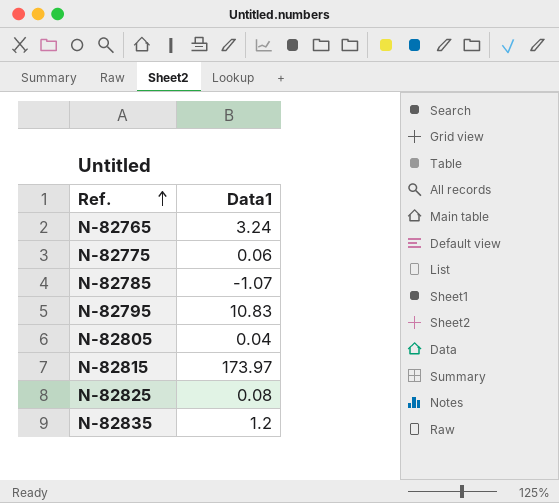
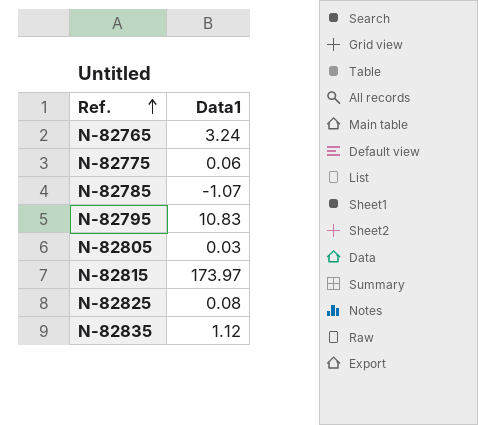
N-82805 | Data1: 0.04 -> 0.03
N-82835 | Data1: 1.2 -> 1.12

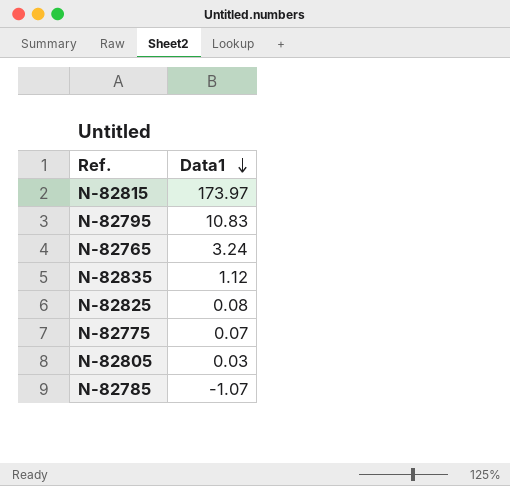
row order: Ref. ascending -> Data1 descending
N-82775 | Data1: 0.06 -> 0.07

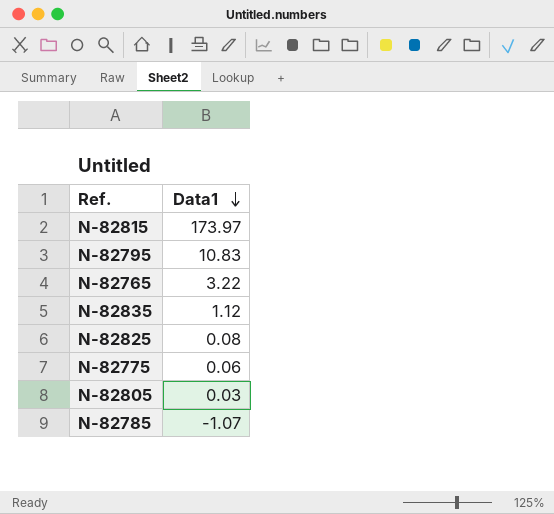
N-82765 | Data1: 3.24 -> 3.22
N-82775 | Data1: 0.07 -> 0.06

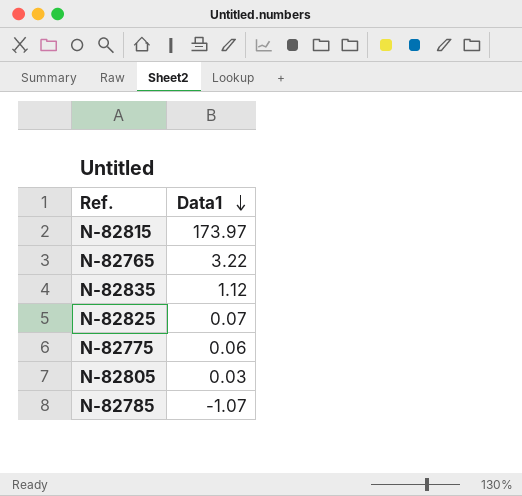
row N-82795: 10.83 -> none
N-82825 | Data1: 0.08 -> 0.07

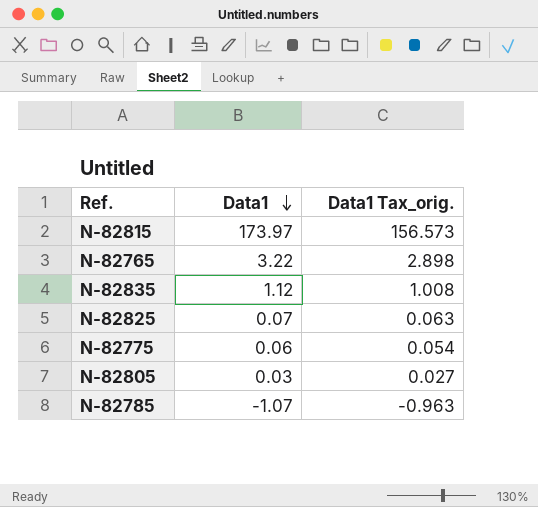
column Data1 Tax_orig. | formula: none -> [Data1] * 0.9

